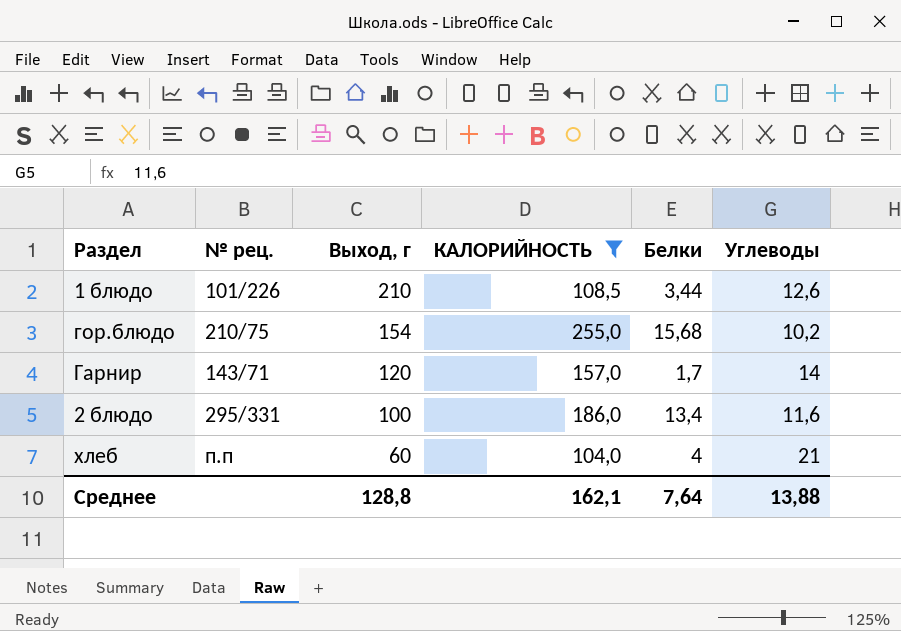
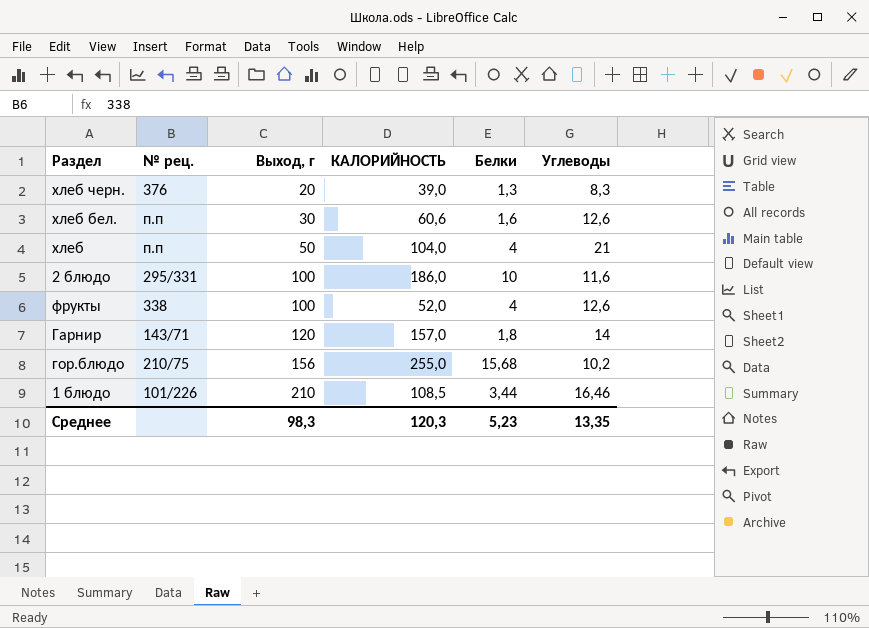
filter: КАЛОРИЙНОСТЬ >= 104,0 -> none
row order: Выход, г descending -> Выход, г ascending
хлеб | Выход, г: 60 -> 50
2 блюдо | Белки: 13,4 -> 10
Гарнир | Белки: 1,7 -> 1,8
гор.блюдо | Выход, г: 154 -> 156
1 блюдо | Углеводы: 12,6 -> 16,46
Среднее | Выход, г: 128,8 -> 98,3
Среднее | КАЛОРИЙНОСТЬ: 162,1 -> 120,3
Среднее | Белки: 7,64 -> 5,23
Среднее | Углеводы: 13,88 -> 13,35

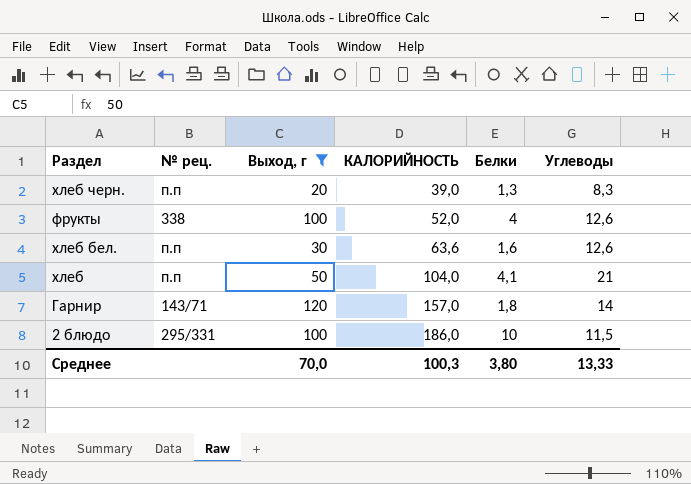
filter: none -> Выход, г <= 120
row order: Выход, г ascending -> КАЛОРИЙНОСТЬ ascending
хлеб черн. | № рец.: 376 -> п.п
хлеб бел. | КАЛОРИЙНОСТЬ: 60,6 -> 63,6
хлеб | Белки: 4 -> 4,1
2 блюдо | Углеводы: 11,6 -> 11,5
Среднее | Выход, г: 98,3 -> 70,0
Среднее | КАЛОРИЙНОСТЬ: 120,3 -> 100,3
Среднее | Белки: 5,23 -> 3,80
Среднее | Углеводы: 13,35 -> 13,33

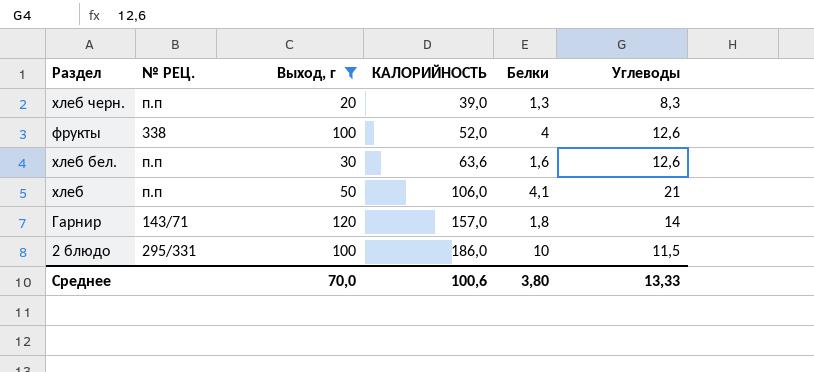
column name: № рец. -> № РЕЦ.
хлеб | КАЛОРИЙНОСТЬ: 104,0 -> 106,0
Среднее | КАЛОРИЙНОСТЬ: 100,3 -> 100,6

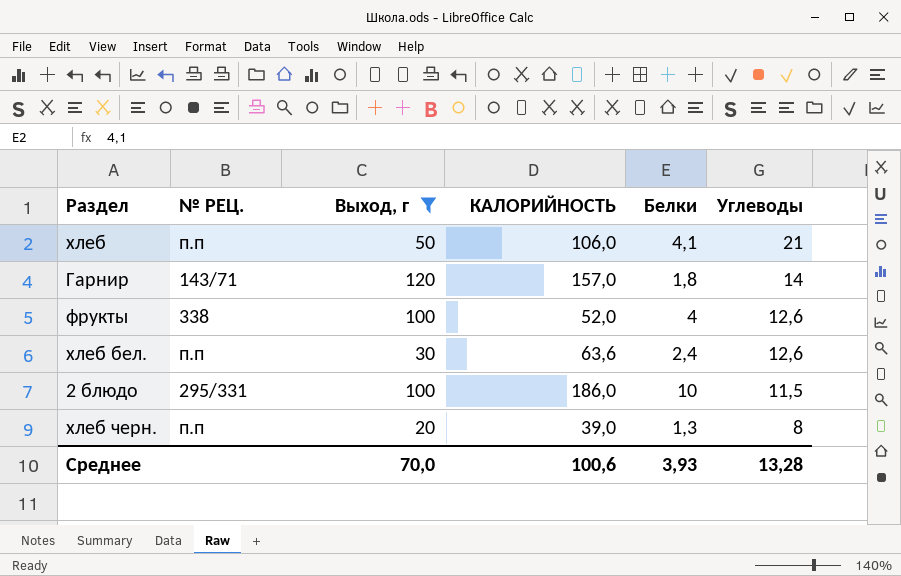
row order: КАЛОРИЙНОСТЬ ascending -> Углеводы descending
хлеб бел. | Белки: 1,6 -> 2,4
хлеб черн. | Углеводы: 8,3 -> 8
Среднее | Белки: 3,80 -> 3,93
Среднее | Углеводы: 13,33 -> 13,28

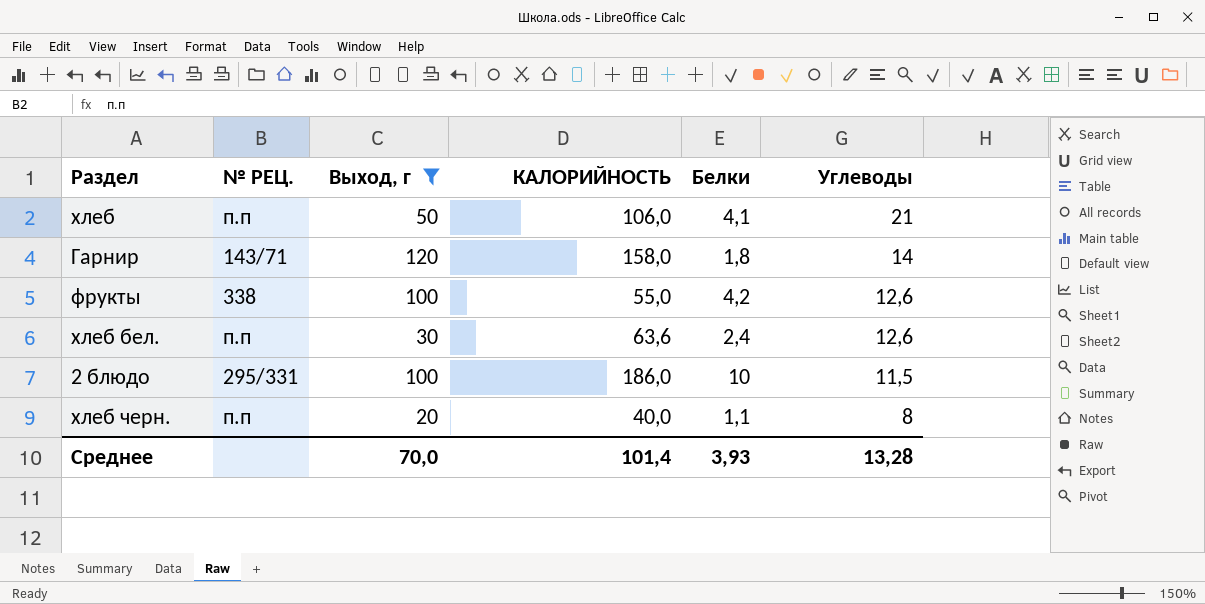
Гарнир | КАЛОРИЙНОСТЬ: 157,0 -> 158,0
фрукты | КАЛОРИЙНОСТЬ: 52,0 -> 55,0
фрукты | Белки: 4 -> 4,2
хлеб черн. | КАЛОРИЙНОСТЬ: 39,0 -> 40,0
хлеб черн. | Белки: 1,3 -> 1,1
Среднее | КАЛОРИЙНОСТЬ: 100,6 -> 101,4

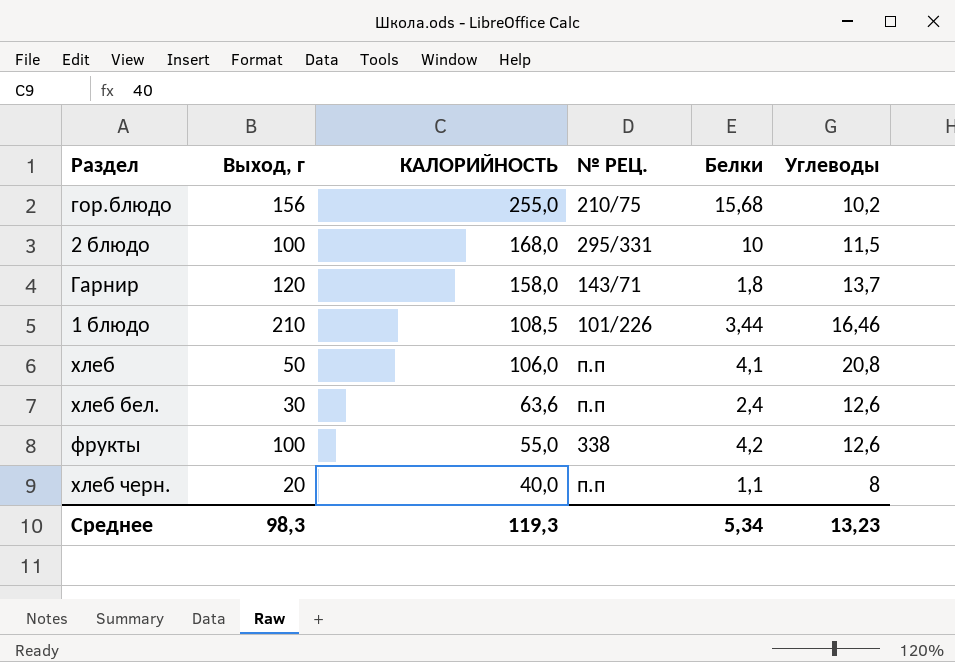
filter: Выход, г <= 120 -> none
row order: Углеводы descending -> КАЛОРИЙНОСТЬ descending
column № РЕЦ. | position: 2 -> 4
2 блюдо | КАЛОРИЙНОСТЬ: 186,0 -> 168,0
Гарнир | Углеводы: 14 -> 13,7
хлеб | Углеводы: 21 -> 20,8
Среднее | Выход, г: 70,0 -> 98,3
Среднее | КАЛОРИЙНОСТЬ: 101,4 -> 119,3
Среднее | Белки: 3,93 -> 5,34
Среднее | Углеводы: 13,28 -> 13,23

